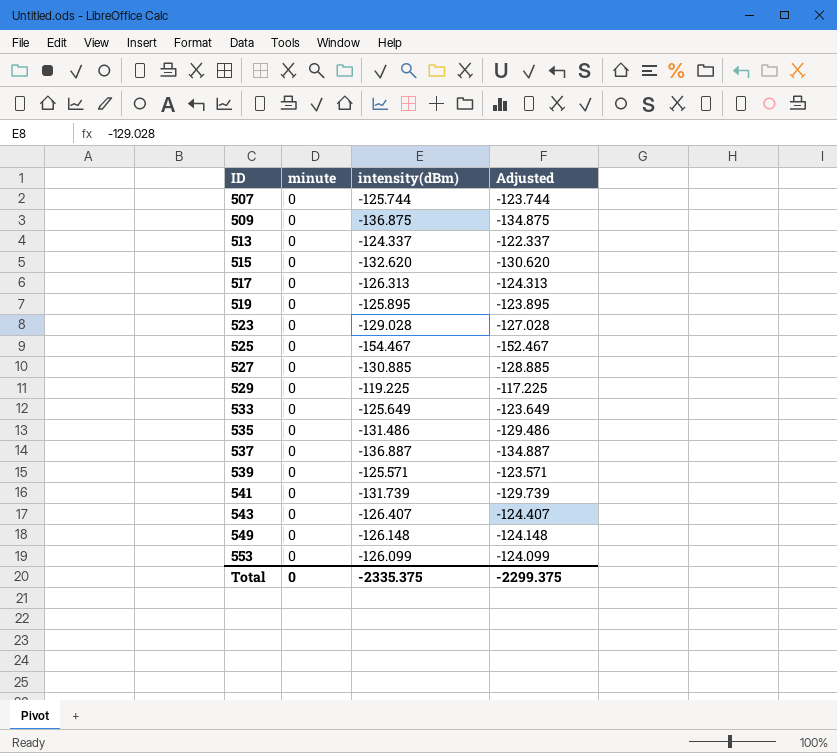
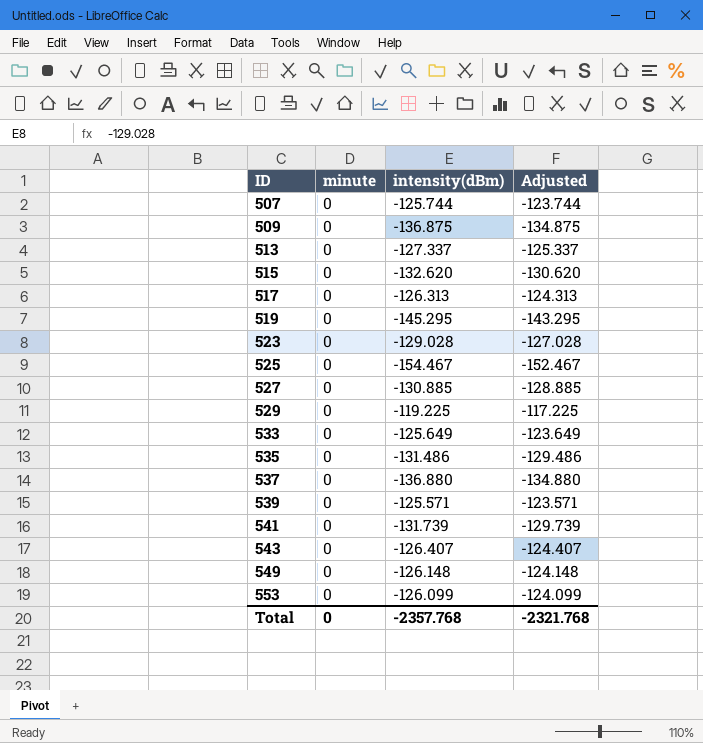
513 | intensity(dBm): -124.337 -> -127.337
513 | Adjusted: -122.337 -> -125.337
519 | intensity(dBm): -125.895 -> -145.295
519 | Adjusted: -123.895 -> -143.295
537 | intensity(dBm): -136.887 -> -136.880
537 | Adjusted: -134.887 -> -134.880
Total | intensity(dBm): -2335.375 -> -2357.768
Total | Adjusted: -2299.375 -> -2321.768

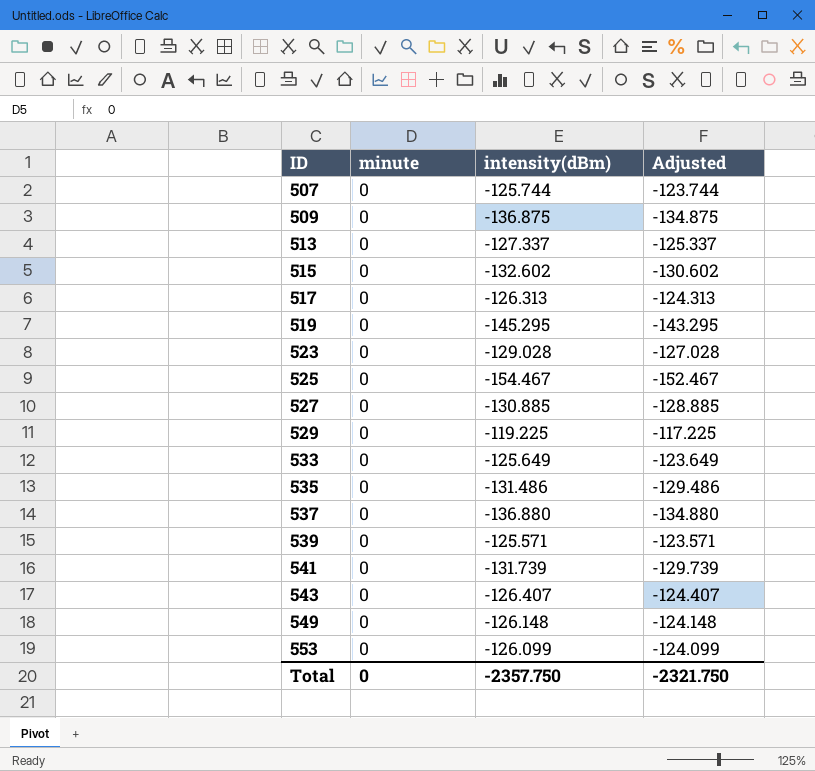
515 | intensity(dBm): -132.620 -> -132.602
515 | Adjusted: -130.620 -> -130.602
Total | intensity(dBm): -2357.768 -> -2357.750
Total | Adjusted: -2321.768 -> -2321.750

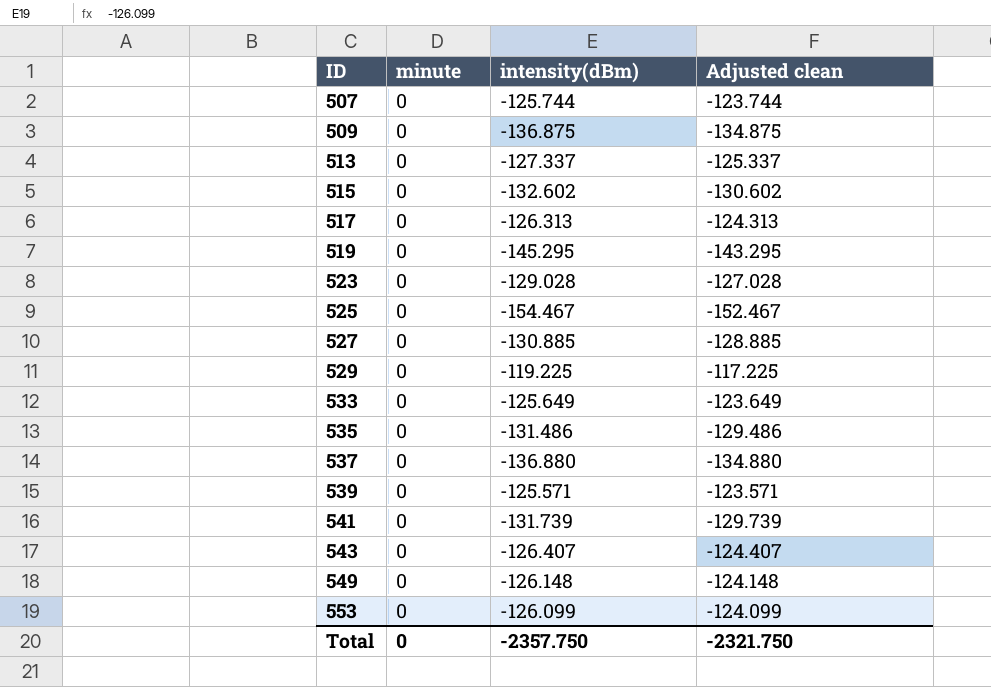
column name: Adjusted -> Adjusted clean

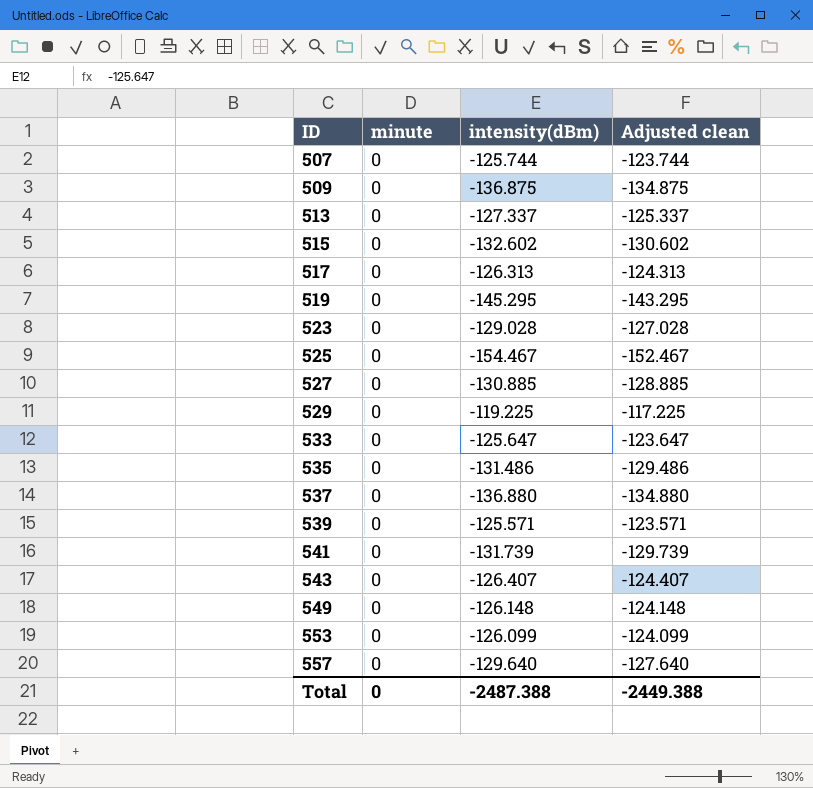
533 | intensity(dBm): -125.649 -> -125.647
533 | Adjusted clean: -123.649 -> -123.647
row 557: none -> 0 | -129.640 | -127.640
Total | intensity(dBm): -2357.750 -> -2487.388
Total | Adjusted clean: -2321.750 -> -2449.388

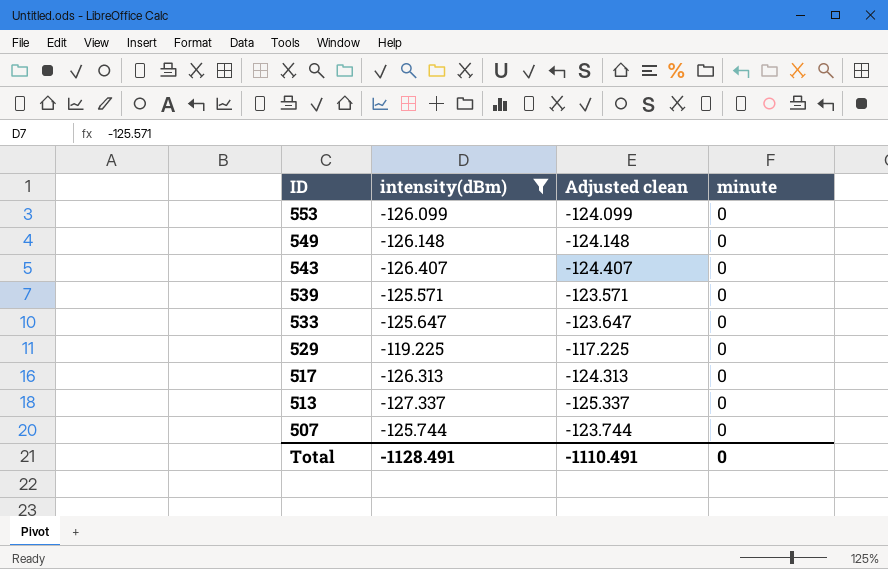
filter: none -> intensity(dBm) >= -127.337
row order: ID ascending -> ID descending
column minute | position: 2 -> 4
Total | intensity(dBm): -2487.388 -> -1128.491
Total | Adjusted clean: -2449.388 -> -1110.491

